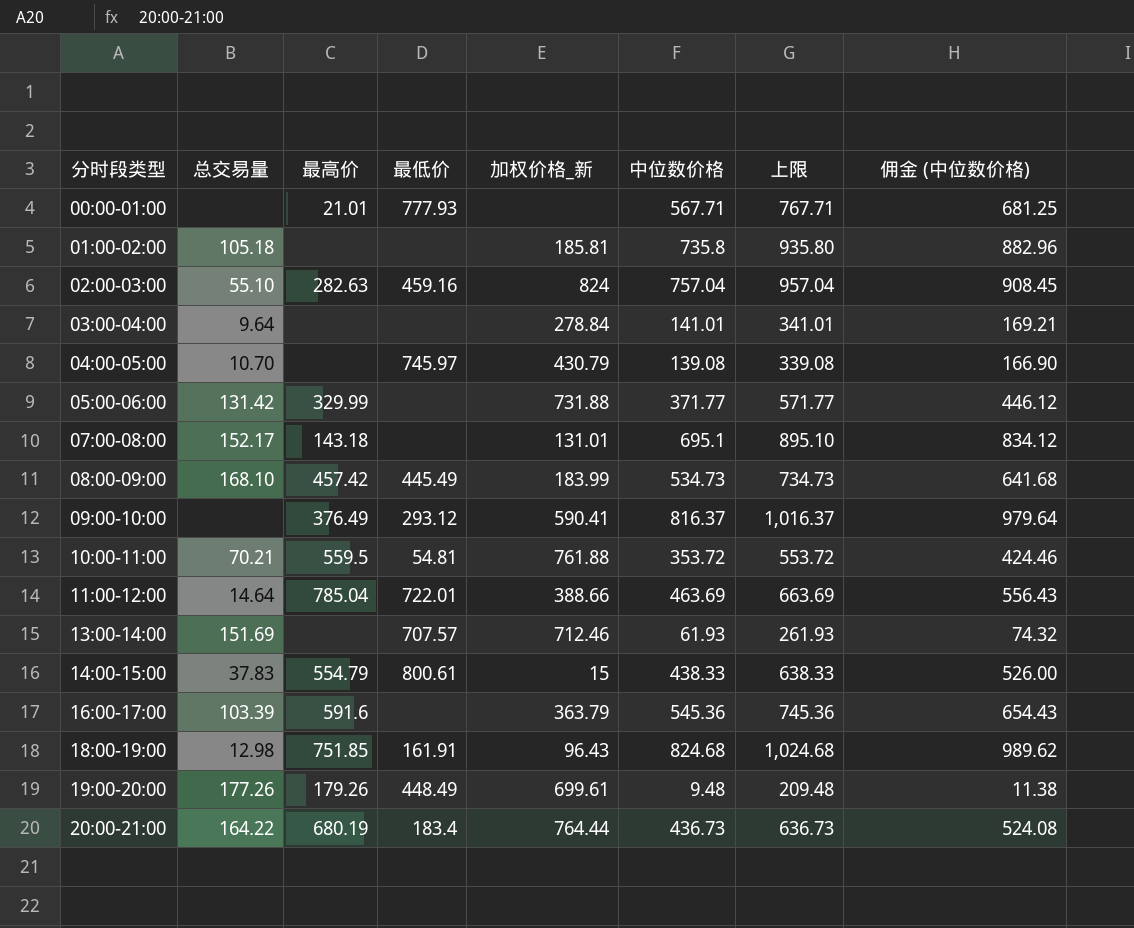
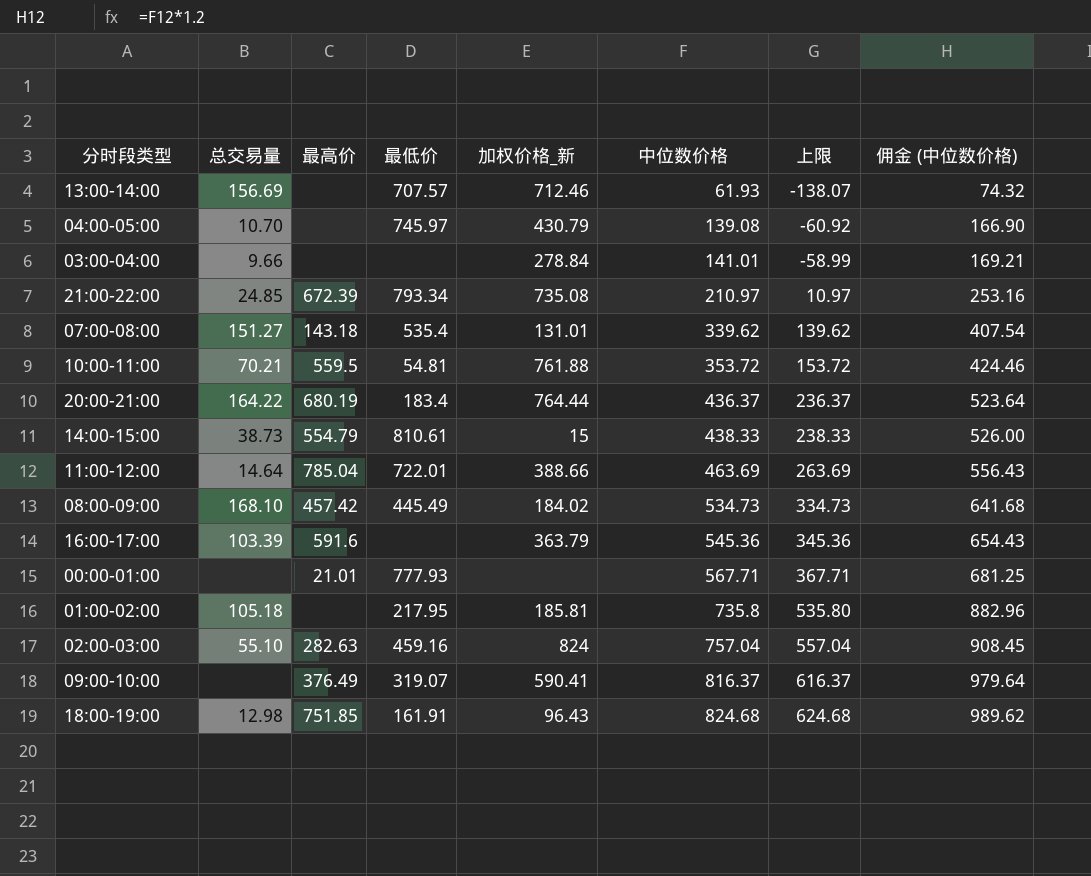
row order: 分时段类型 ascending -> 中位数价格 ascending
column 上限 | formula: [中位数价格] + 200 -> [中位数价格] - 200
row 05:00-06:00: 131.42 | 329.99 | none | 731.88 | 371.77 | 571.77 | 446.12 -> none
row 19:00-20:00: 177.26 | 179.26 | 448.49 | 699.61 | 9.48 | 209.48 | 11.38 -> none
13:00-14:00 | 总交易量: 151.69 -> 156.69
03:00-04:00 | 总交易量: 9.64 -> 9.66
row 21:00-22:00: none -> 24.85 | 672.39 | 793.34 | 735.08 | 210.97 | 10.97 | 253.16
07:00-08:00 | 总交易量: 152.17 -> 151.27
07:00-08:00 | 最低价: none -> 535.4
07:00-08:00 | 中位数价格: 695.1 -> 339.62
07:00-08:00 | 佣金 (中位数价格): 834.12 -> 407.54
20:00-21:00 | 中位数价格: 436.73 -> 436.37
20:00-21:00 | 佣金 (中位数价格): 524.08 -> 523.64
14:00-15:00 | 总交易量: 37.83 -> 38.73
14:00-15:00 | 最低价: 800.61 -> 810.61
08:00-09:00 | 加权价格_新: 183.99 -> 184.02
01:00-02:00 | 最低价: none -> 217.95
09:00-10:00 | 最低价: 293.12 -> 319.07

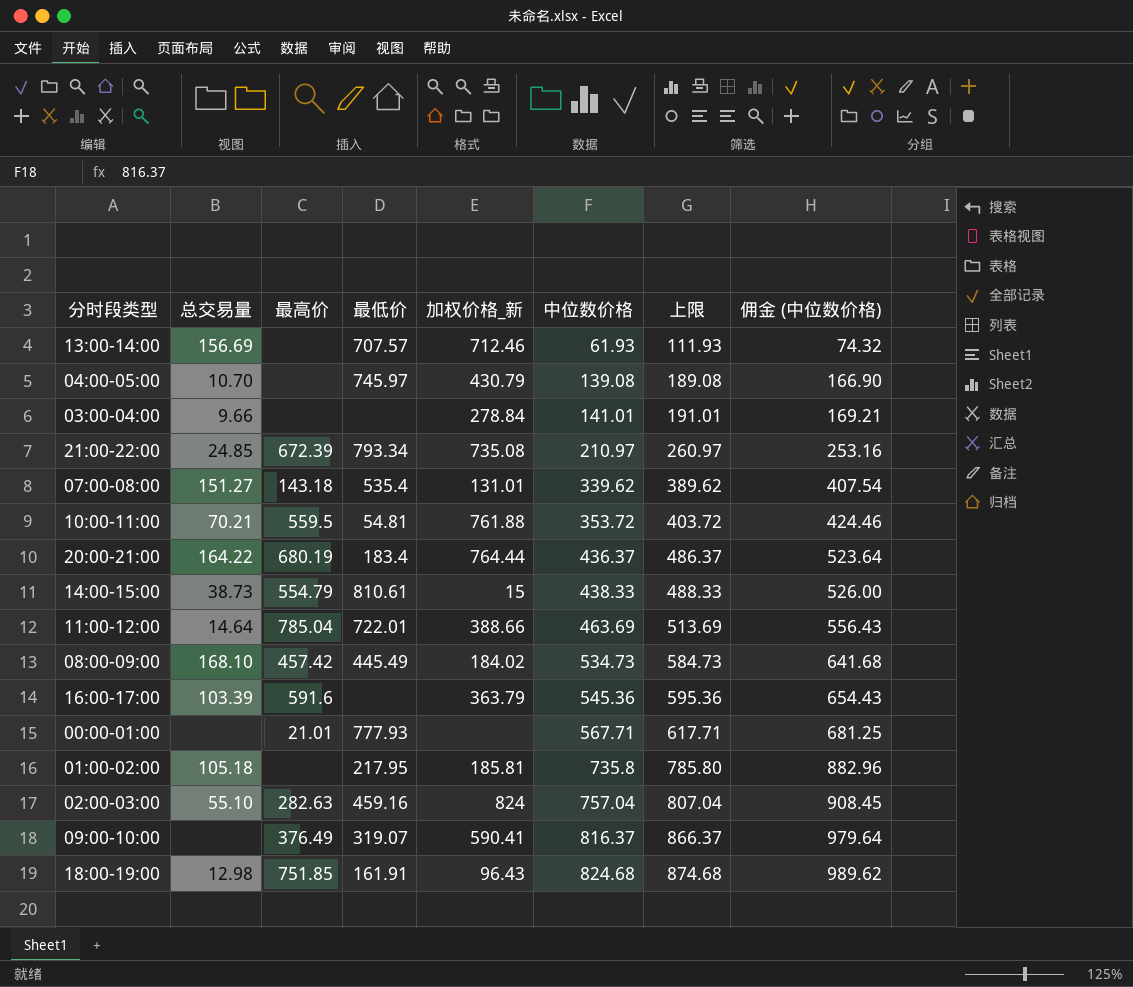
column 上限 | formula: [中位数价格] - 200 -> [中位数价格] + 50

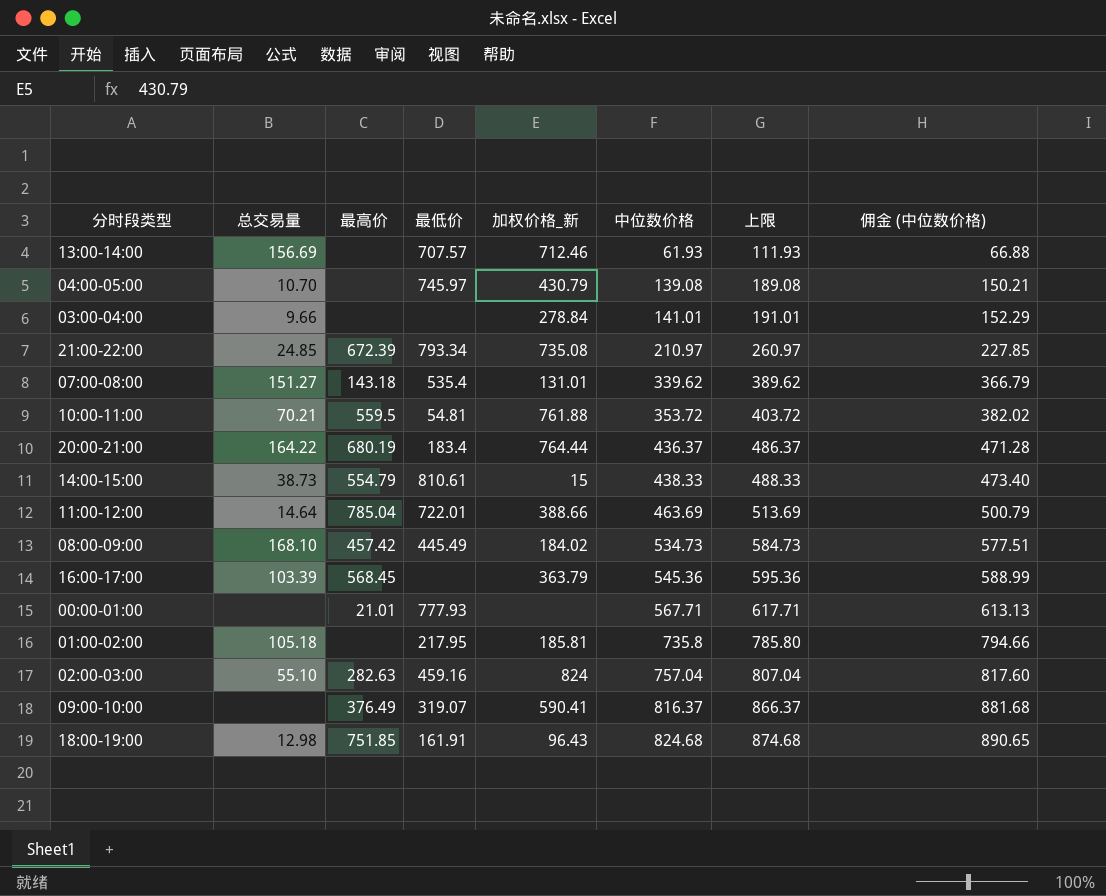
column 佣金 (中位数价格) | formula: [中位数价格] * 1.2 -> [中位数价格] * 1.08
16:00-17:00 | 最高价: 591.6 -> 568.45

